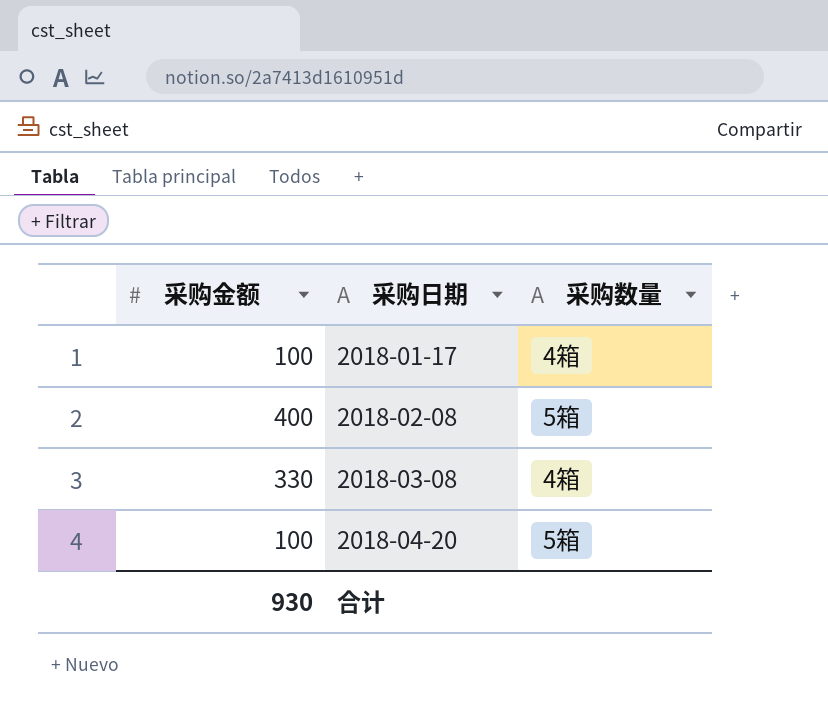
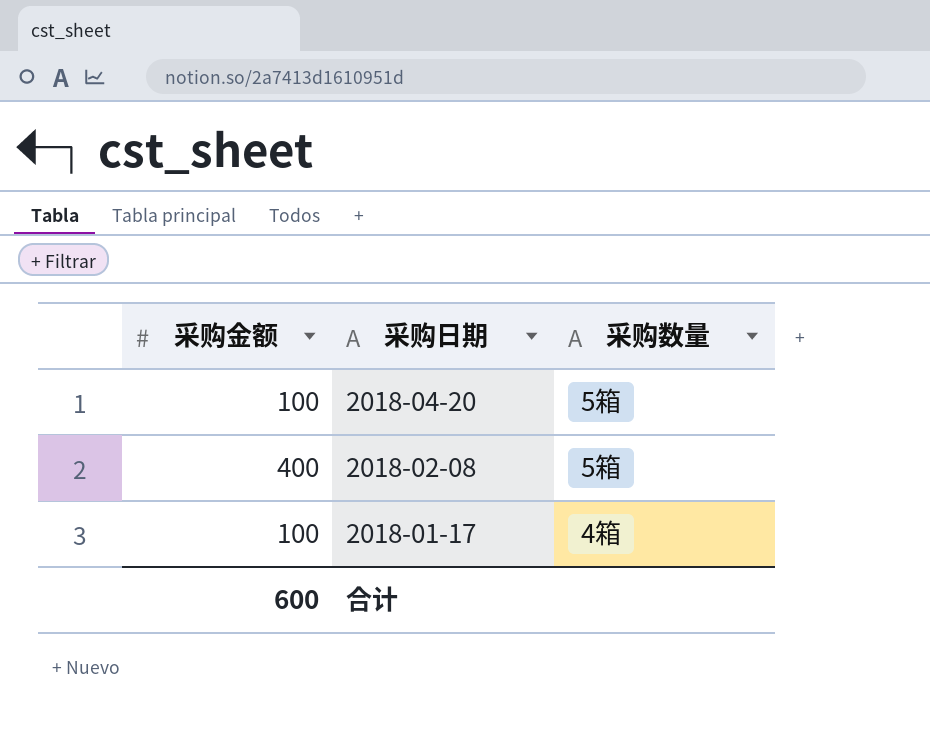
row order: 采购日期 ascending -> 采购日期 descending
row 2018-03-08: 330 | 4箱 -> none
合计 | 采购金额: 930 -> 600

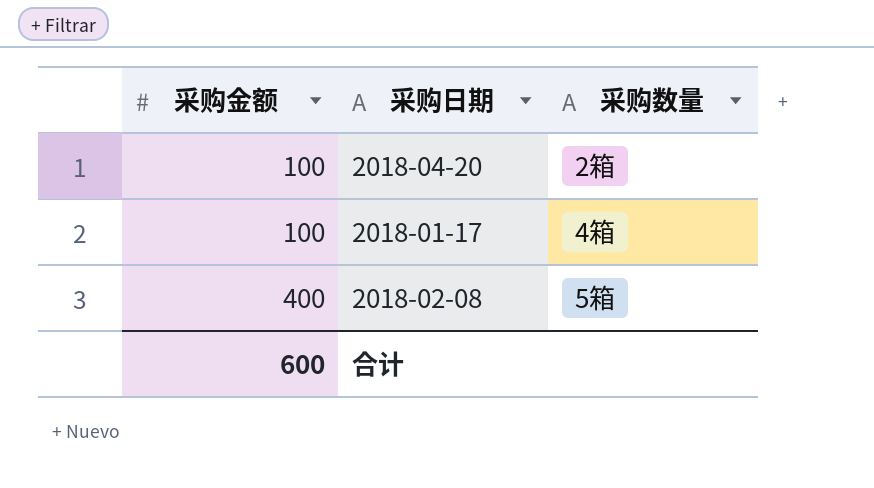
row order: 采购日期 descending -> 采购金额 ascending
2018-04-20 | 采购数量: 5箱 -> 2箱

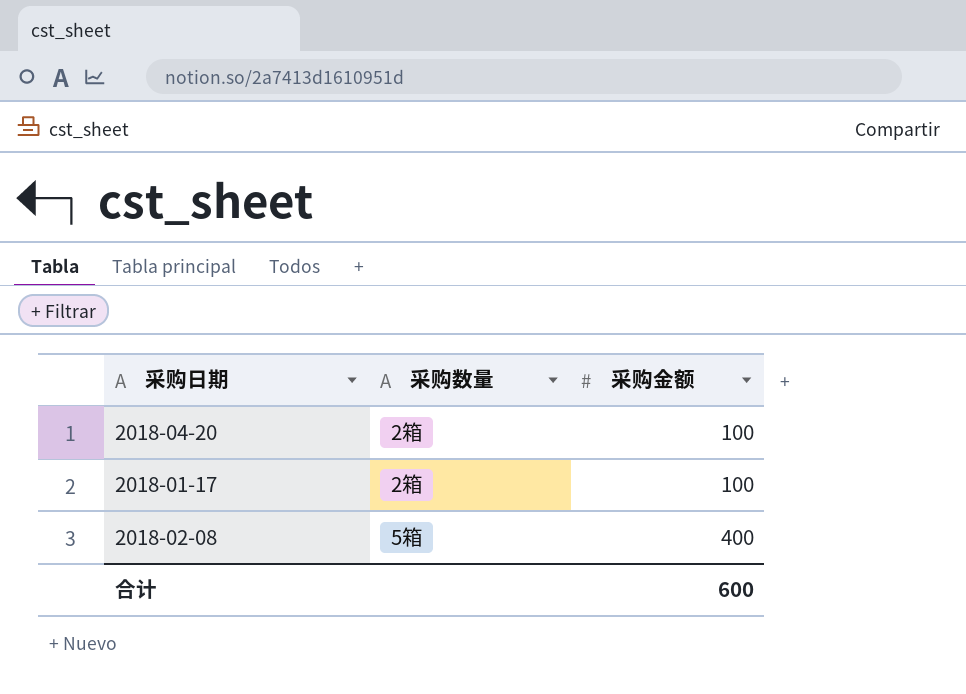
column 采购金额 | position: 1 -> 3
2018-01-17 | 采购数量: 4箱 -> 2箱

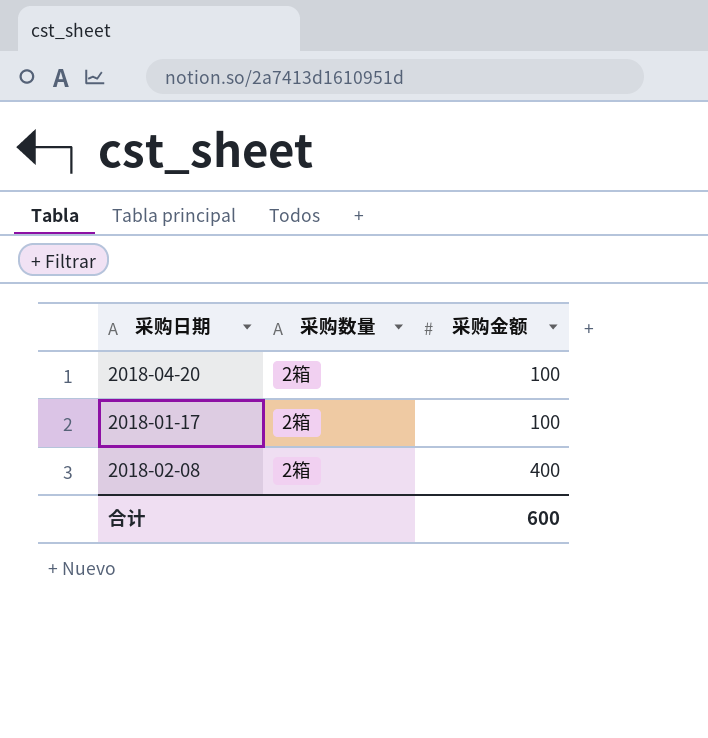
2018-02-08 | 采购数量: 5箱 -> 2箱

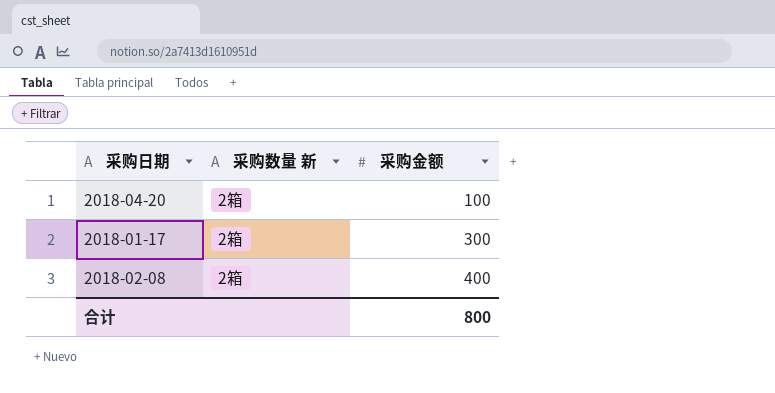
column name: 采购数量 -> 采购数量 新
2018-01-17 | 采购金额: 100 -> 300
合计 | 采购金额: 600 -> 800

